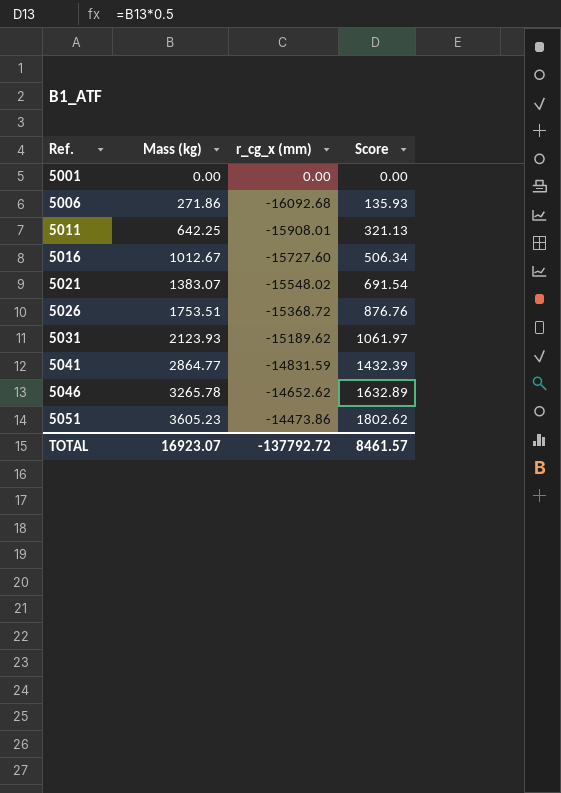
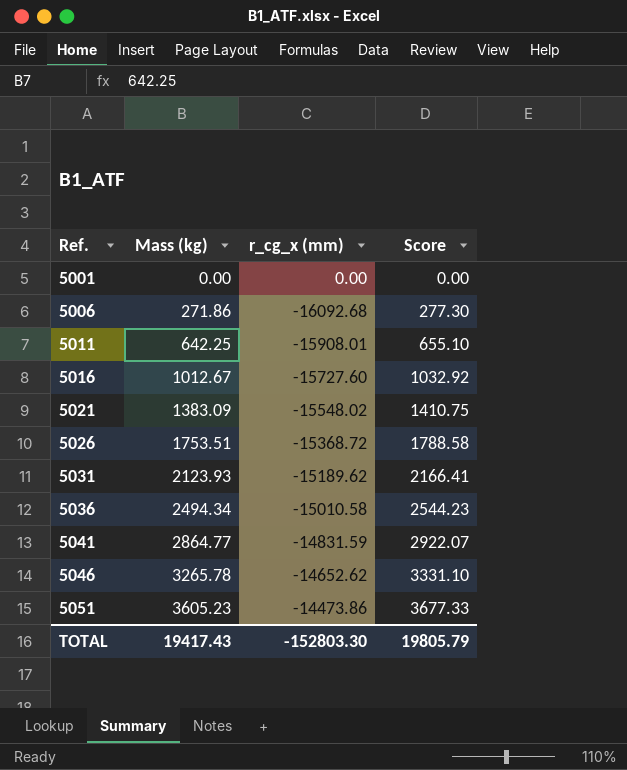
column Score | formula: [Mass (kg)] * 0.5 -> [Mass (kg)] * 1.02
5021 | Mass (kg): 1383.07 -> 1383.09
row 5036: none -> 2494.34 | -15010.58 | 2544.23
TOTAL | Mass (kg): 16923.07 -> 19417.43
TOTAL | r_cg_x (mm): -137792.72 -> -152803.30
TOTAL | Score: 8461.57 -> 19805.79

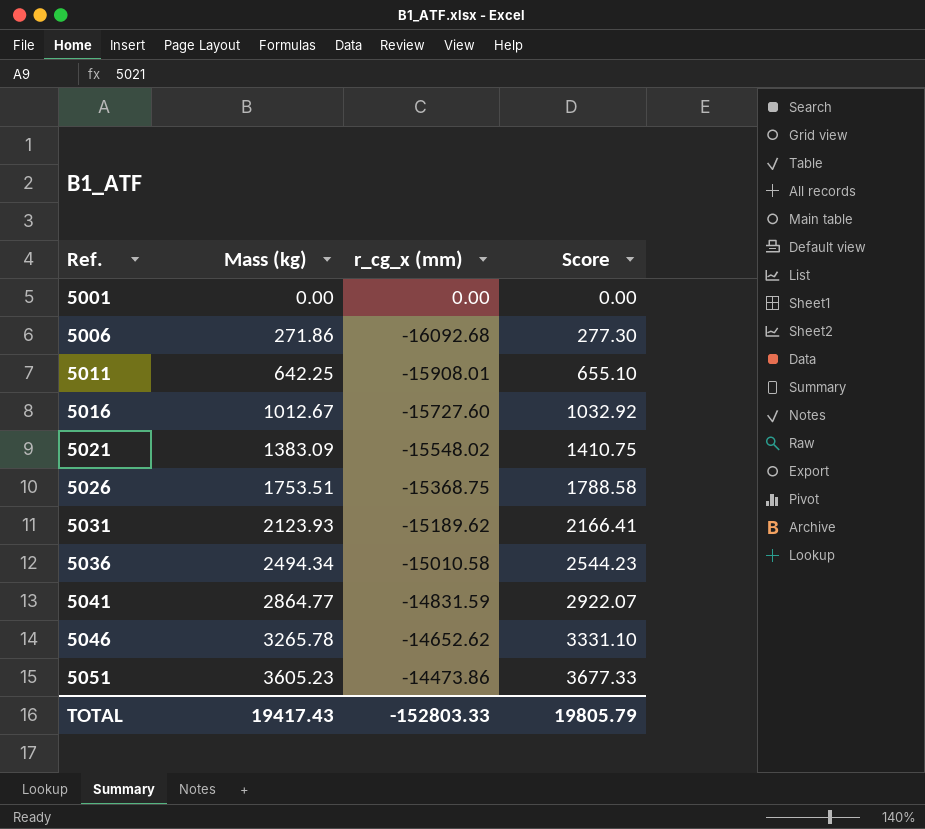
5026 | r_cg_x (mm): -15368.72 -> -15368.75
TOTAL | r_cg_x (mm): -152803.30 -> -152803.33

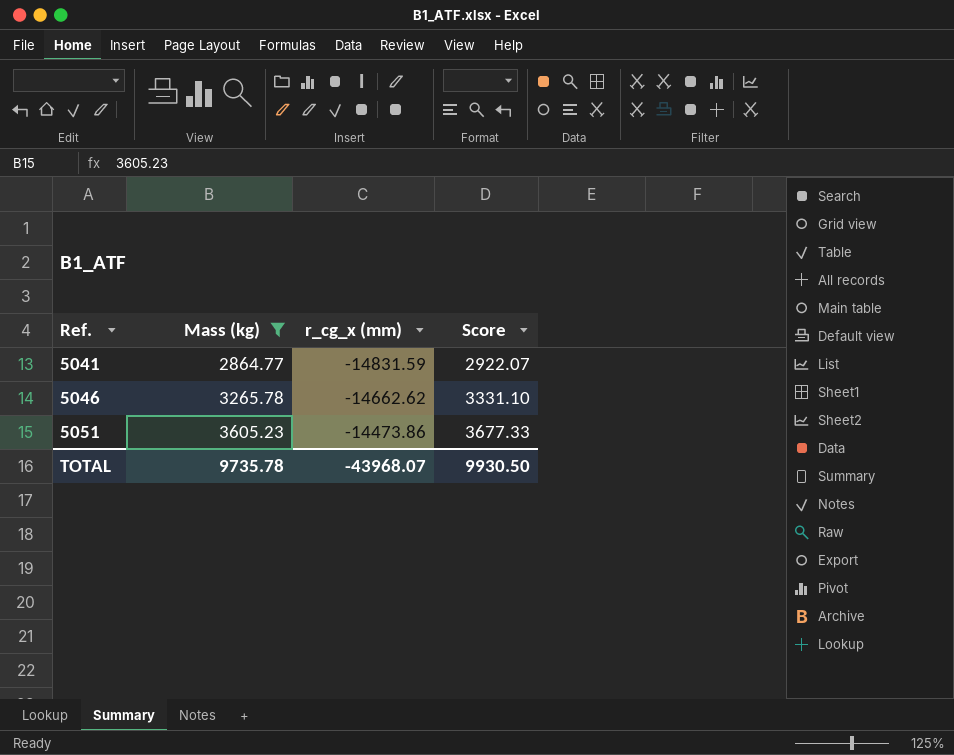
filter: none -> Mass (kg) >= 2864.77
5046 | r_cg_x (mm): -14652.62 -> -14662.62
TOTAL | Mass (kg): 19417.43 -> 9735.78
TOTAL | r_cg_x (mm): -152803.33 -> -43968.07
TOTAL | Score: 19805.79 -> 9930.50

